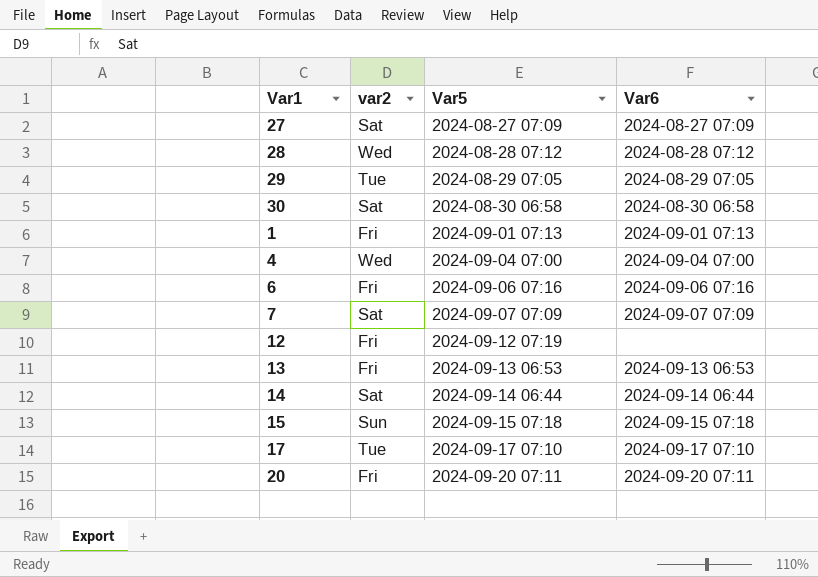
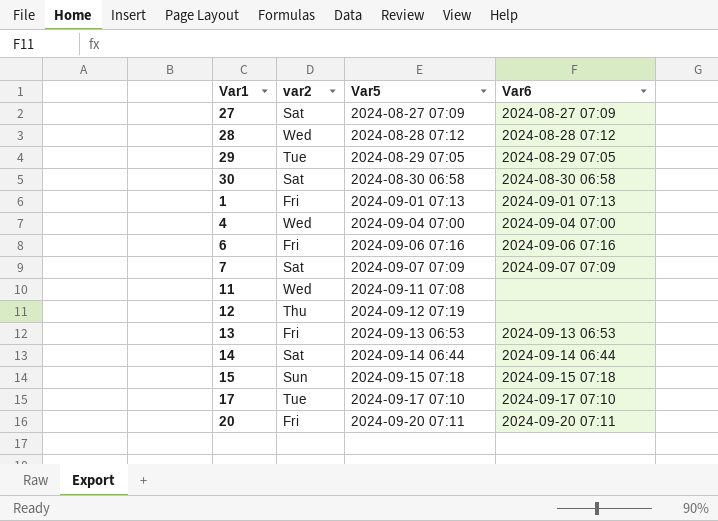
row 11: none -> Wed | 2024-09-11 07:08 | none
12 | var2: Fri -> Thu

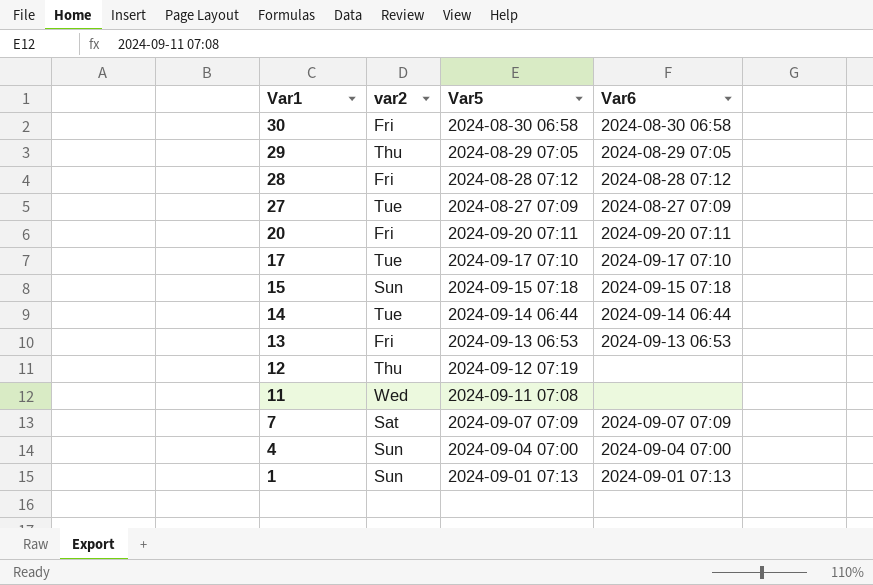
row order: Var5 ascending -> Var1 descending
row 6: Fri | 2024-09-06 07:16 | 2024-09-06 07:16 -> none
30 | var2: Sat -> Fri
29 | var2: Tue -> Thu
28 | var2: Wed -> Fri
27 | var2: Sat -> Tue
14 | var2: Sat -> Tue
4 | var2: Wed -> Sun
1 | var2: Fri -> Sun

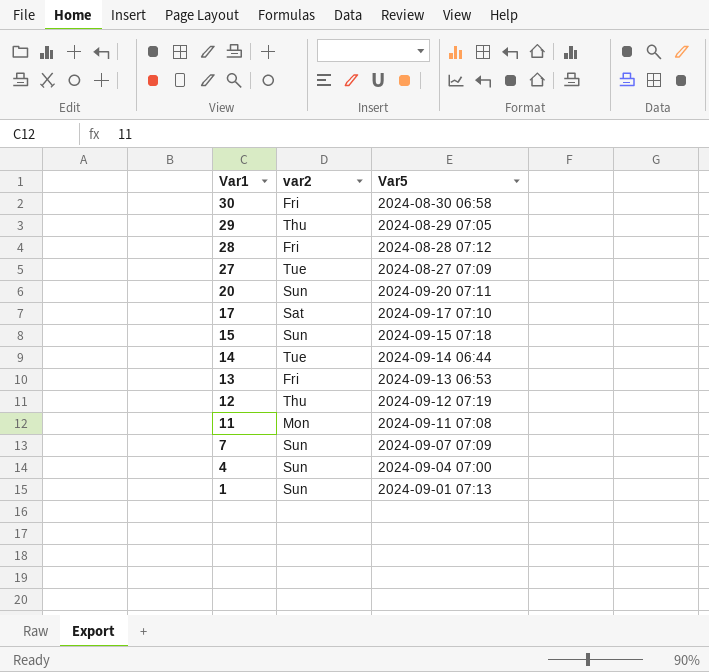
column Var6 | position: 4 -> none
20 | var2: Fri -> Sun
17 | var2: Tue -> Sat
11 | var2: Wed -> Mon
7 | var2: Sat -> Sun

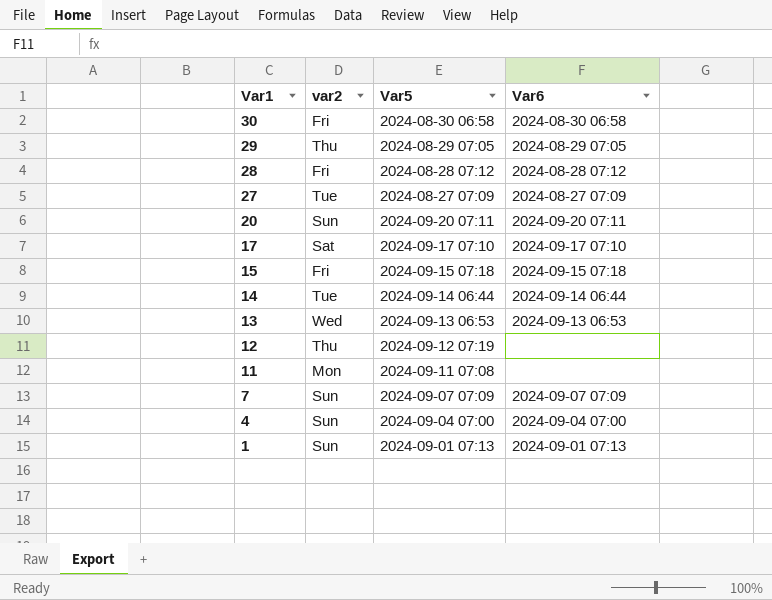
column Var6 | position: none -> 4
15 | var2: Sun -> Fri
13 | var2: Fri -> Wed

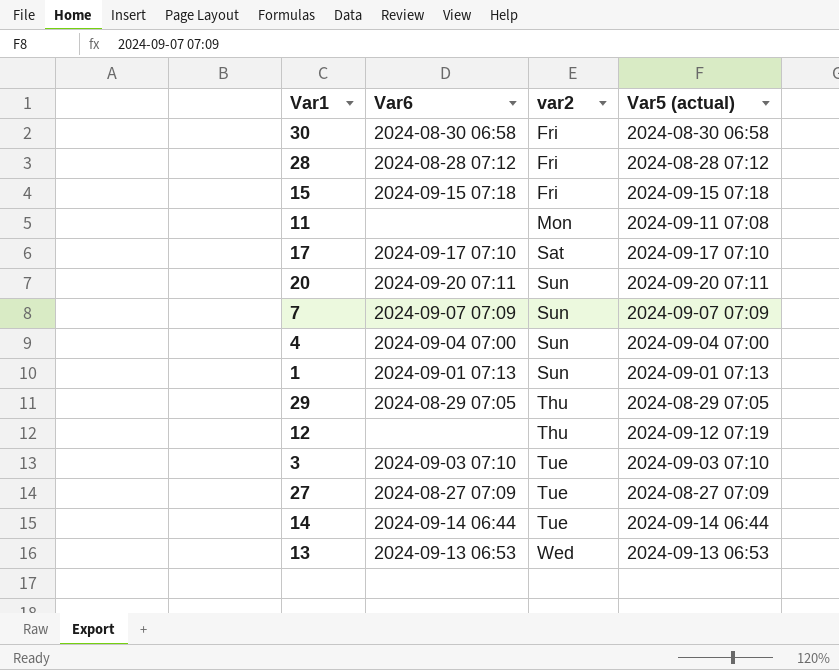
row order: Var1 descending -> var2 ascending
column Var6 | position: 4 -> 2
column name: Var5 -> Var5 (actual)
row 3: none -> 2024-09-03 07:10 | Tue | 2024-09-03 07:10

